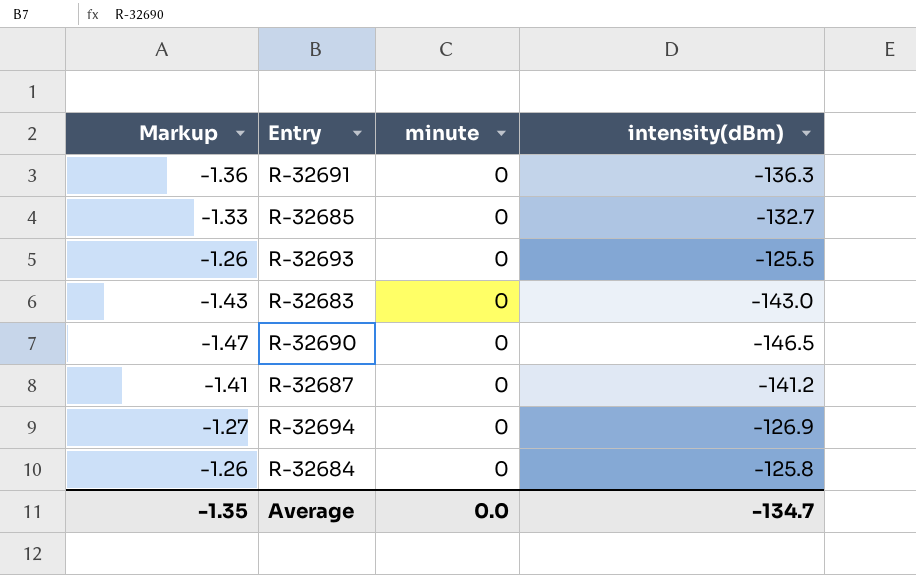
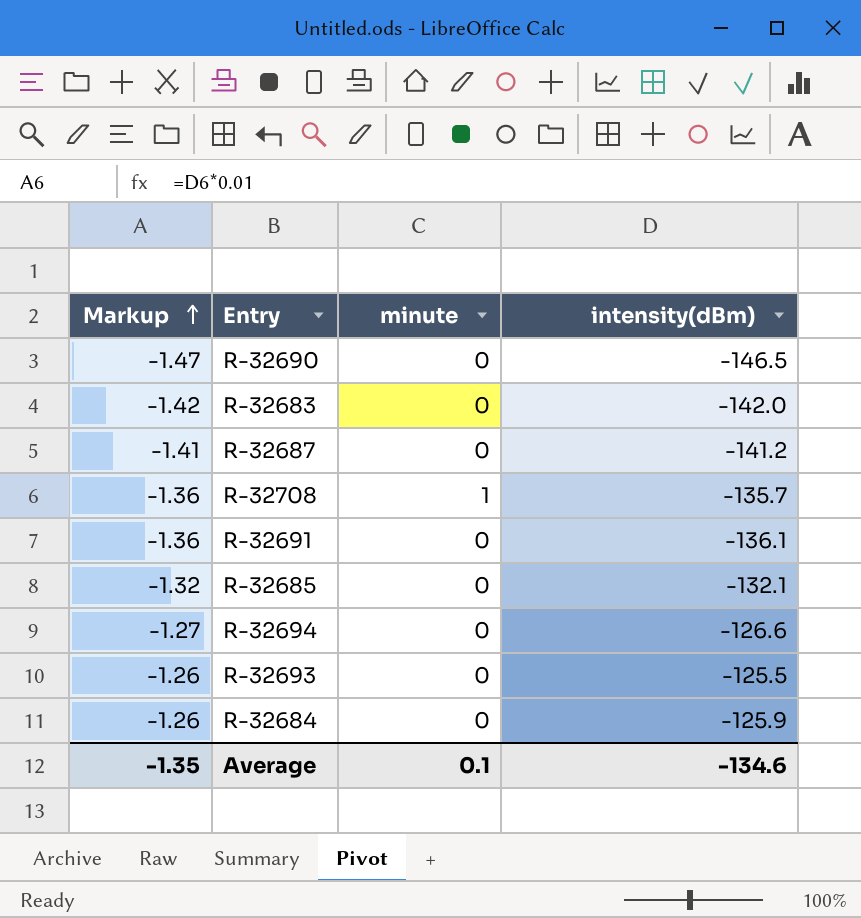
row order: none -> Markup ascending
R-32683 | Markup: -1.43 -> -1.42
R-32683 | intensity(dBm): -143.0 -> -142.0
row R-32708: none -> -1.36 | 1 | -135.7
R-32691 | intensity(dBm): -136.3 -> -136.1
R-32685 | Markup: -1.33 -> -1.32
R-32685 | intensity(dBm): -132.7 -> -132.1
R-32694 | intensity(dBm): -126.9 -> -126.6
R-32684 | intensity(dBm): -125.8 -> -125.9
Average | minute: 0.0 -> 0.1
Average | intensity(dBm): -134.7 -> -134.6

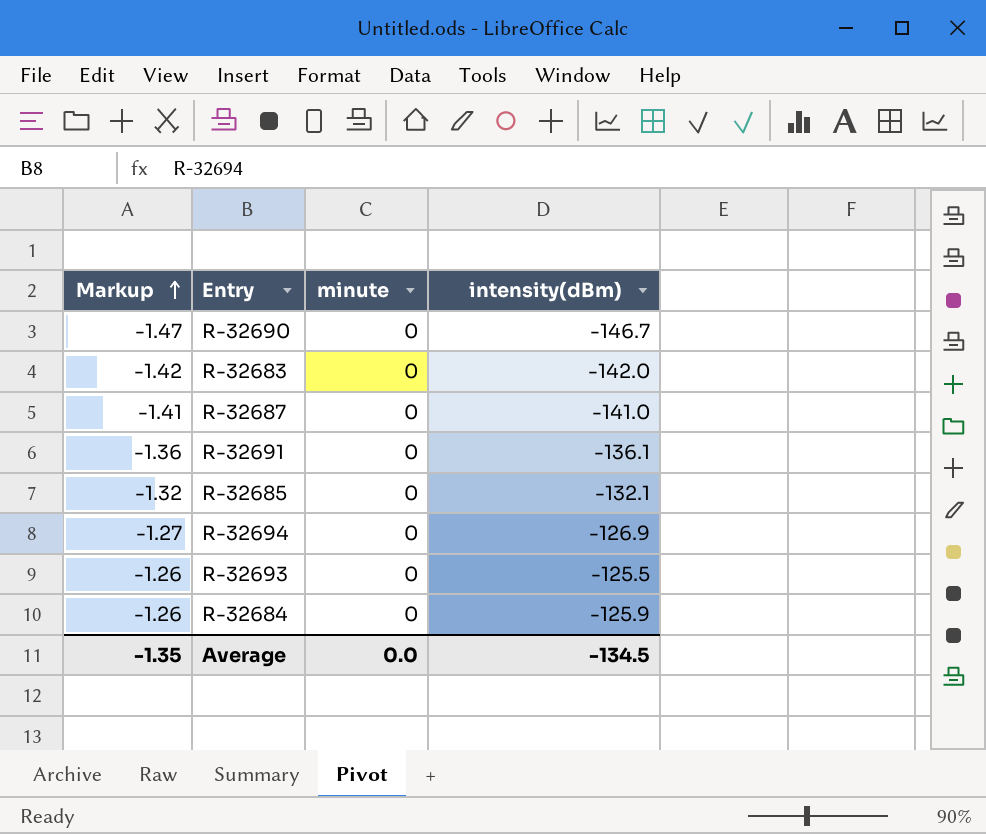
row R-32708: -1.36 | 1 | -135.7 -> none
R-32690 | intensity(dBm): -146.5 -> -146.7
R-32687 | intensity(dBm): -141.2 -> -141.0
R-32694 | intensity(dBm): -126.6 -> -126.9
Average | minute: 0.1 -> 0.0
Average | intensity(dBm): -134.6 -> -134.5

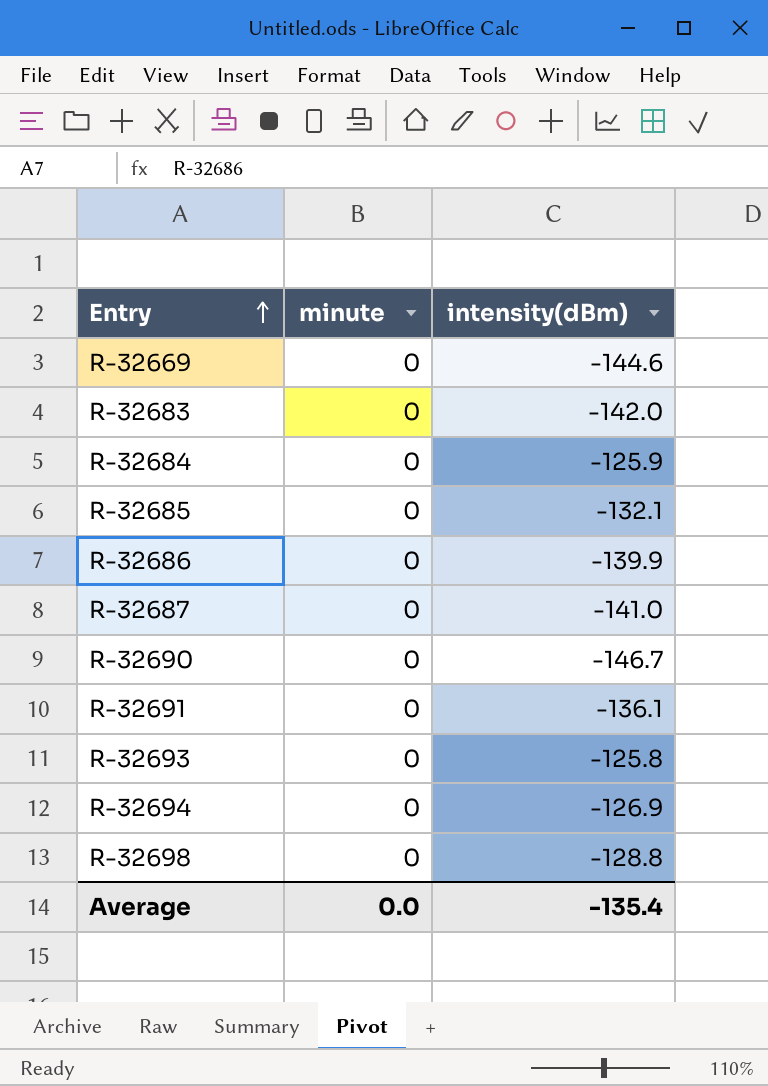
row order: Markup ascending -> Entry ascending
column Markup | formula: [intensity(dBm)] * 0.01 -> none
row R-32669: none -> 0 | -144.6
row R-32686: none -> 0 | -139.9
R-32693 | intensity(dBm): -125.5 -> -125.8
row R-32698: none -> 0 | -128.8
Average | intensity(dBm): -134.5 -> -135.4

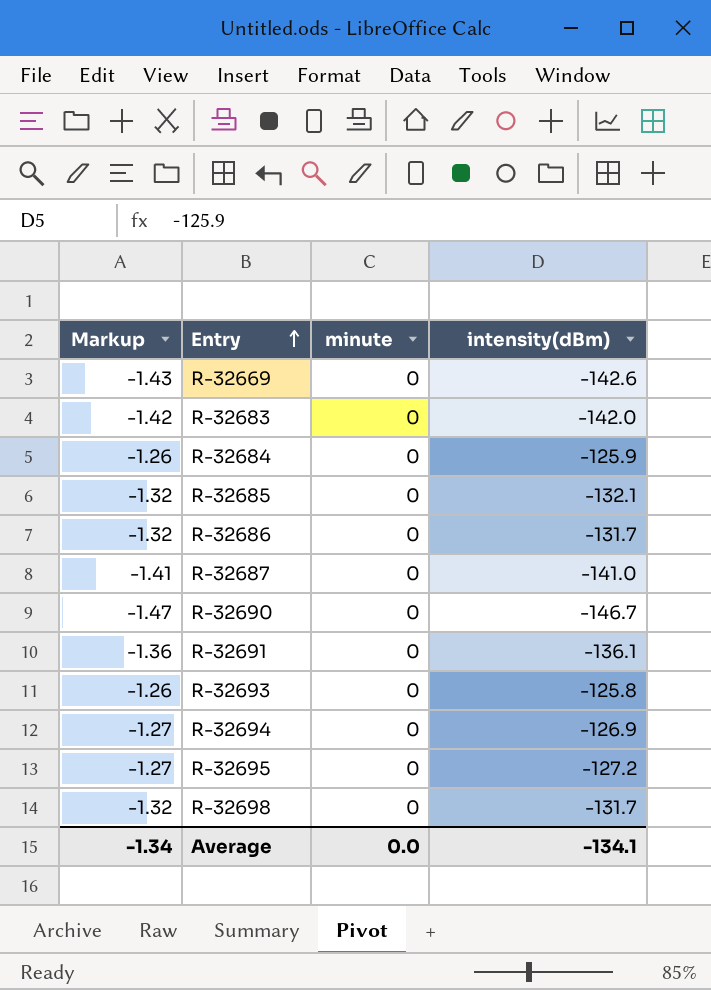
column Markup | formula: none -> [intensity(dBm)] * 0.01
R-32669 | intensity(dBm): -144.6 -> -142.6
R-32686 | intensity(dBm): -139.9 -> -131.7
row R-32695: none -> -1.27 | 0 | -127.2
R-32698 | intensity(dBm): -128.8 -> -131.7
Average | intensity(dBm): -135.4 -> -134.1

